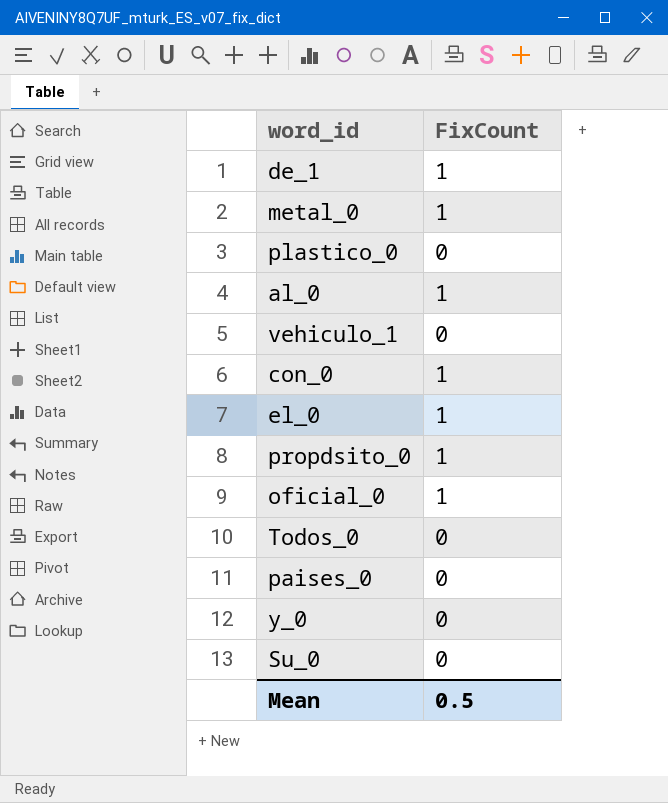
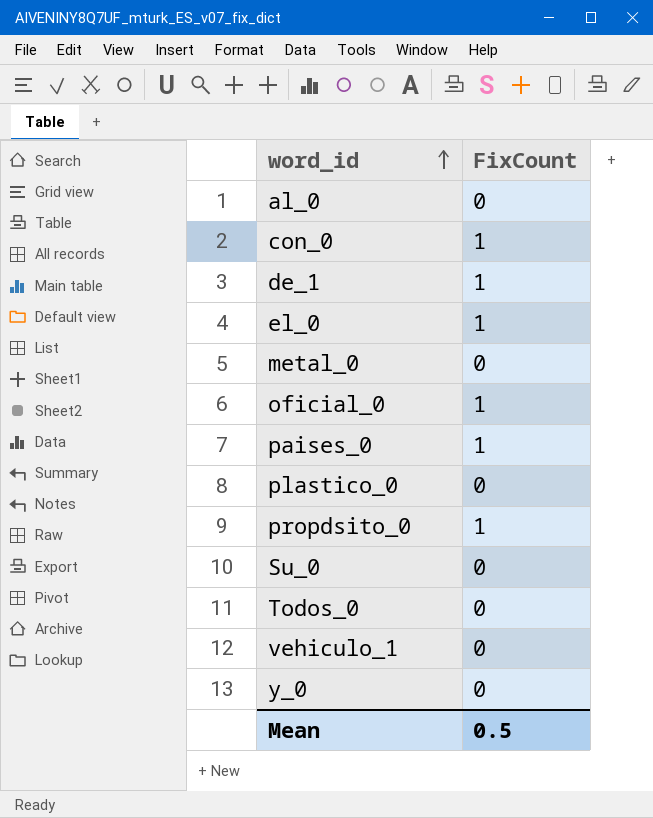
row order: none -> word_id ascending
al_0 | FixCount: 1 -> 0
metal_0 | FixCount: 1 -> 0
paises_0 | FixCount: 0 -> 1

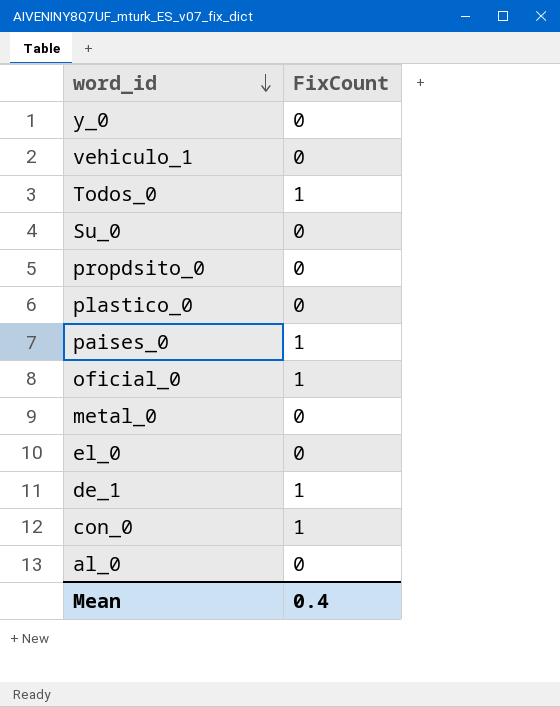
row order: word_id ascending -> word_id descending
Todos_0 | FixCount: 0 -> 1
propdsito_0 | FixCount: 1 -> 0
el_0 | FixCount: 1 -> 0
Mean | FixCount: 0.5 -> 0.4

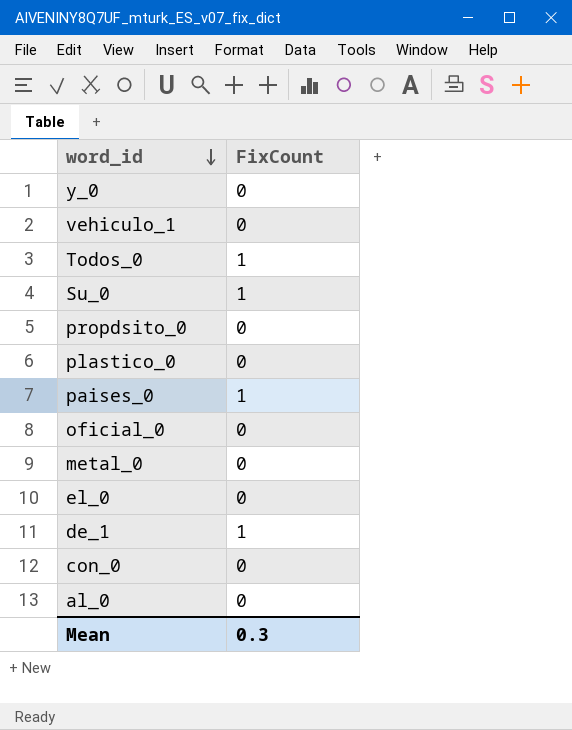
Su_0 | FixCount: 0 -> 1
oficial_0 | FixCount: 1 -> 0
con_0 | FixCount: 1 -> 0
Mean | FixCount: 0.4 -> 0.3

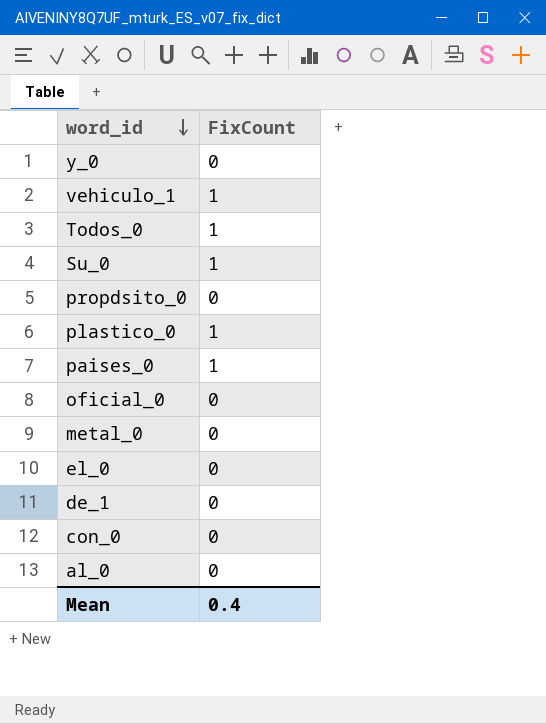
vehiculo_1 | FixCount: 0 -> 1
plastico_0 | FixCount: 0 -> 1
de_1 | FixCount: 1 -> 0
Mean | FixCount: 0.3 -> 0.4

